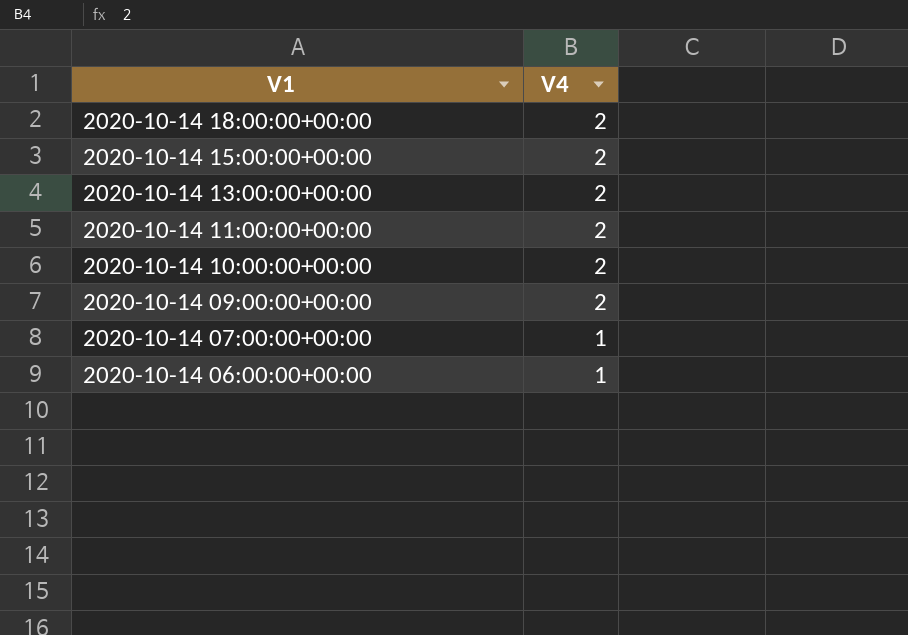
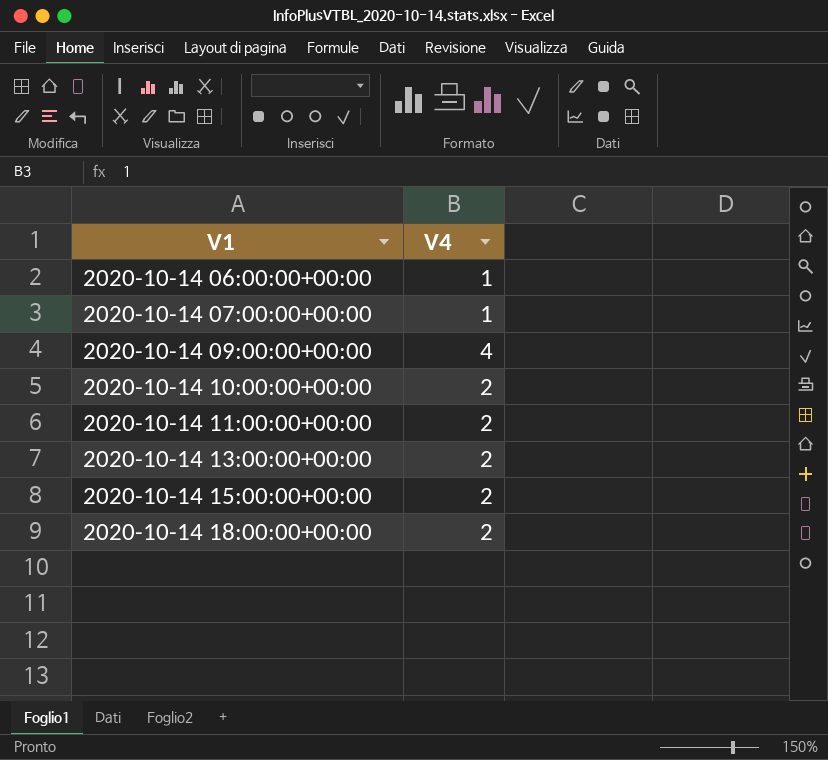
row order: V1 descending -> V1 ascending
2020-10-14 09:00:00+00:00 | V4: 2 -> 4

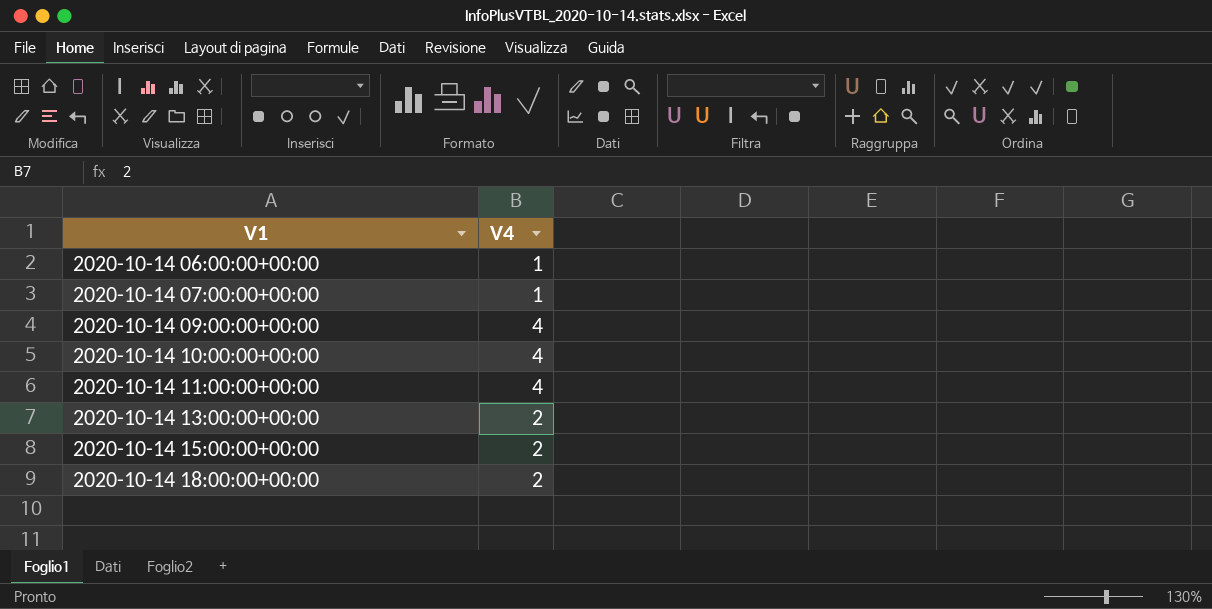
2020-10-14 10:00:00+00:00 | V4: 2 -> 4
2020-10-14 11:00:00+00:00 | V4: 2 -> 4

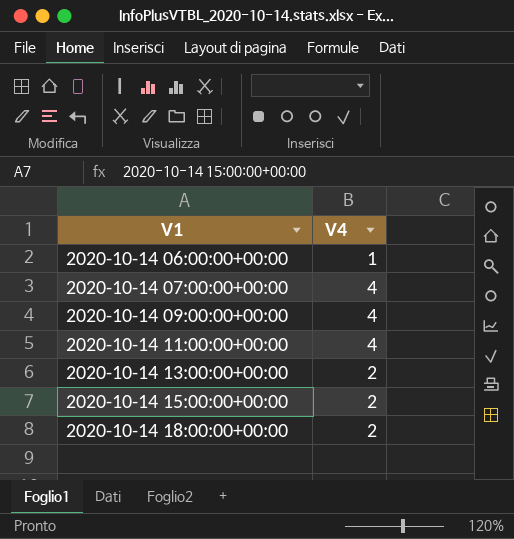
row 2020-10-14 10:00:00+00:00: 4 -> none
2020-10-14 07:00:00+00:00 | V4: 1 -> 4

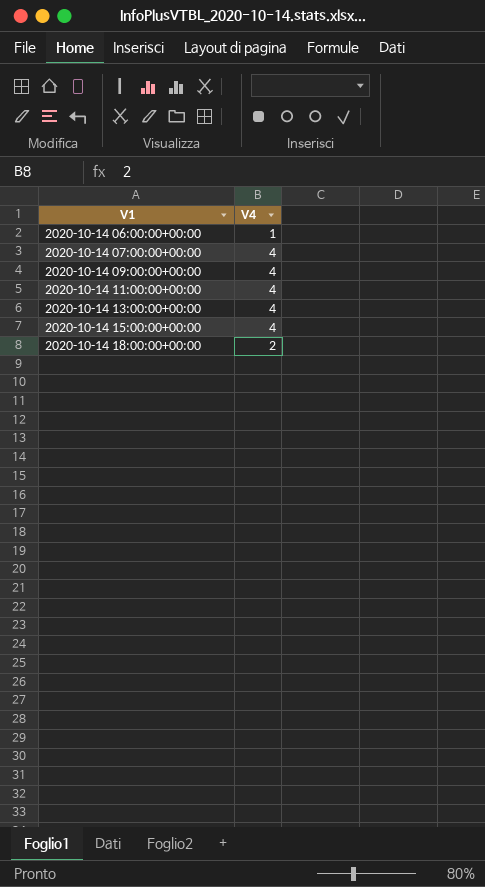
2020-10-14 13:00:00+00:00 | V4: 2 -> 4
2020-10-14 15:00:00+00:00 | V4: 2 -> 4

